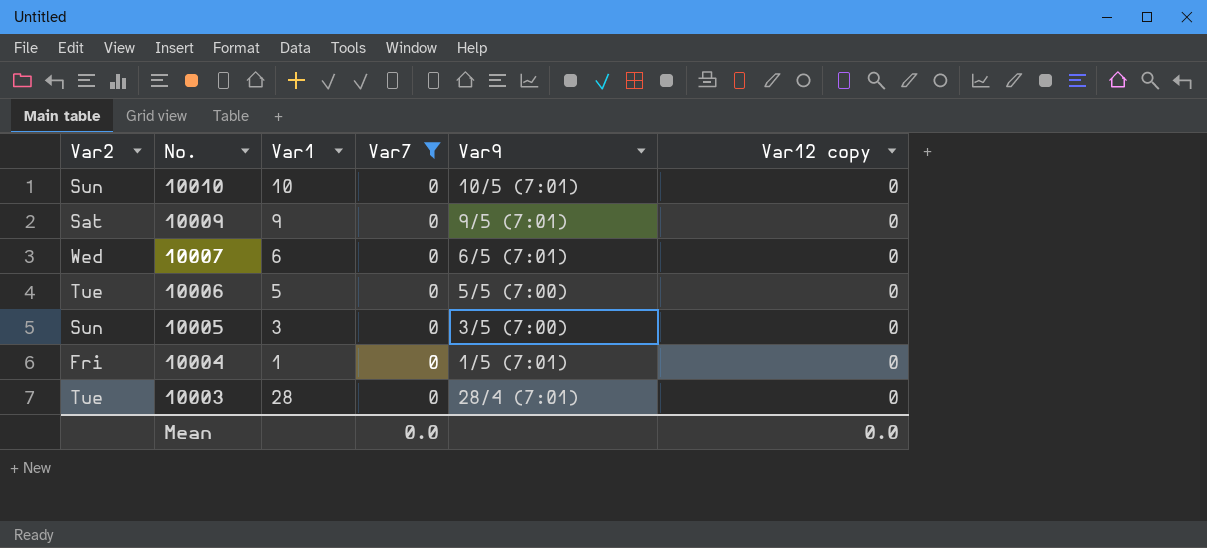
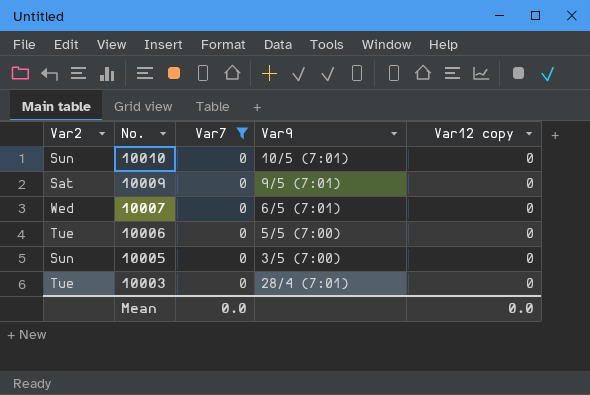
column Var1 | position: 3 -> none
row 10004: Fri | 1 | 0 | 1/5 (7:01) | 0 -> none

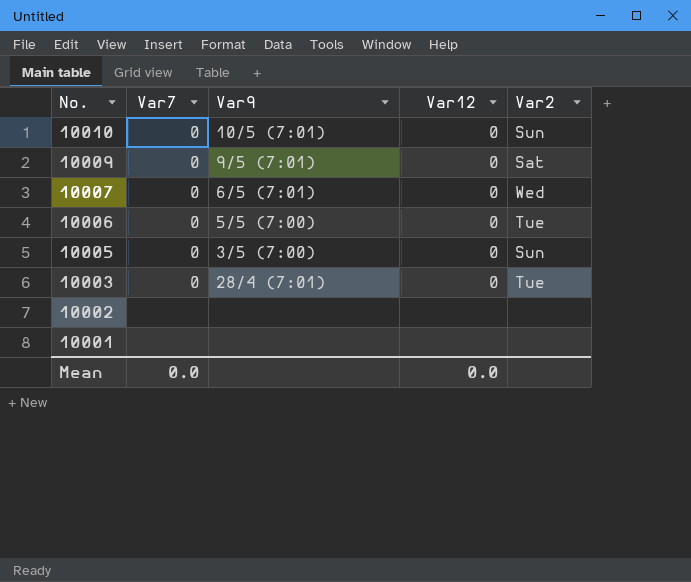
filter: Var7 = 0 -> none
column name: Var12 copy -> Var12
column Var2 | position: 1 -> 5

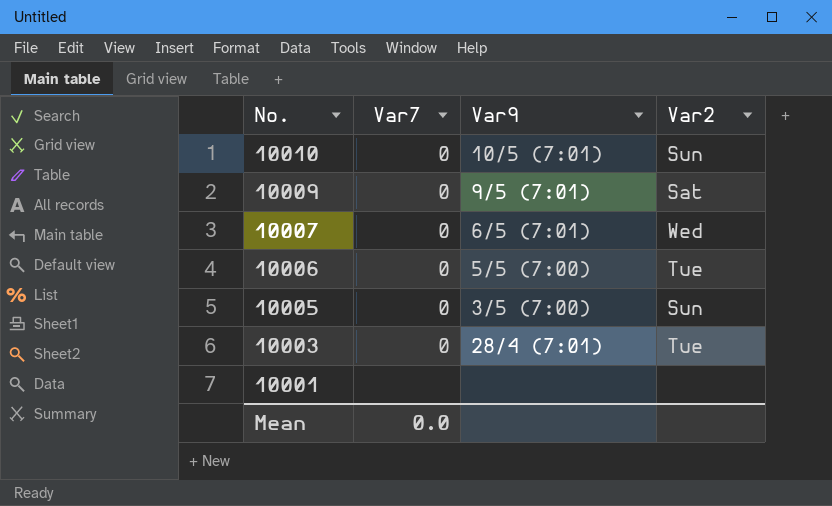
column Var12 | position: 4 -> none
row 10002: none | none | none | none -> none

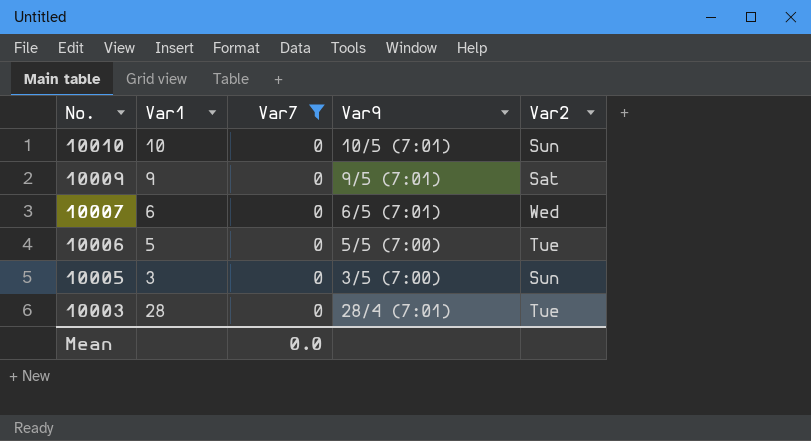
filter: none -> Var7 = 0
column Var1 | position: none -> 2

